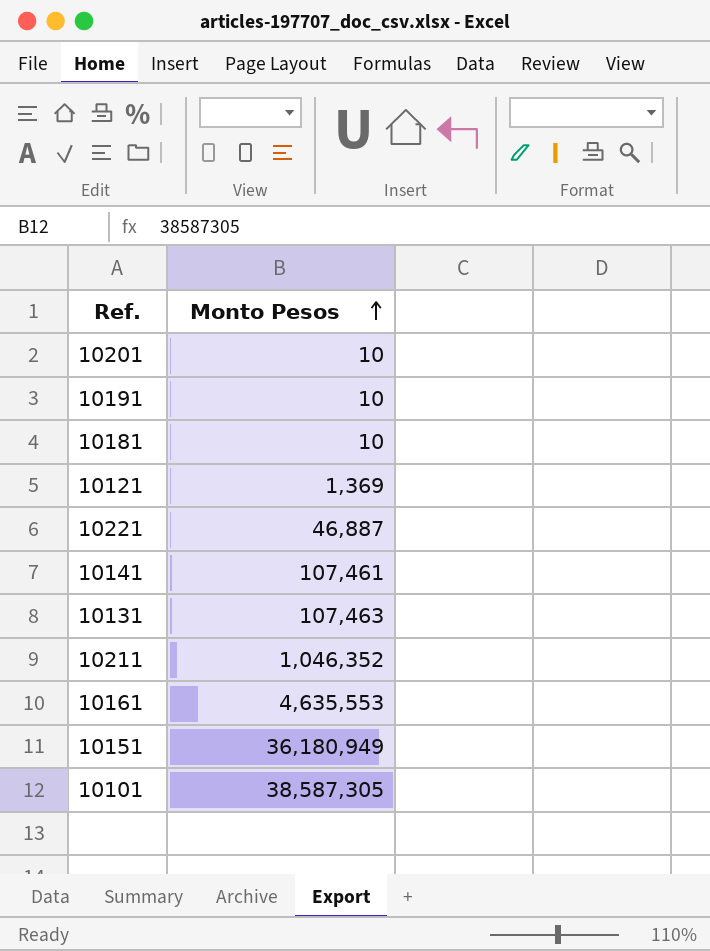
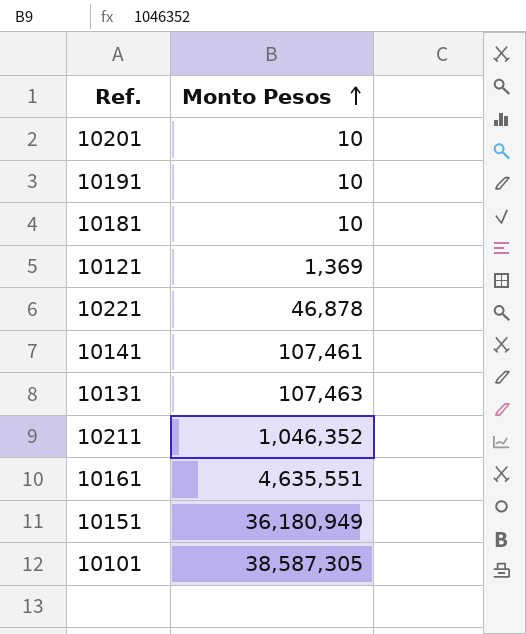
10221 | Monto Pesos: 46,887 -> 46,878
10161 | Monto Pesos: 4,635,553 -> 4,635,551

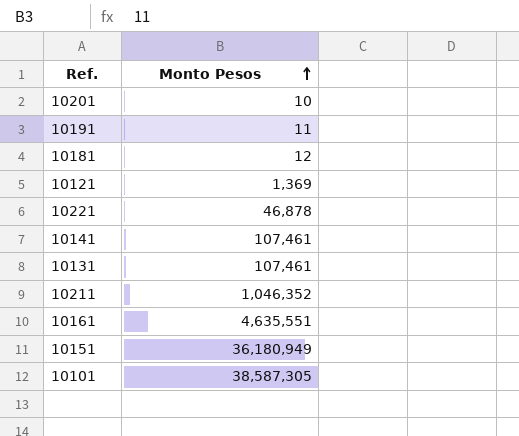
10191 | Monto Pesos: 10 -> 11
10181 | Monto Pesos: 10 -> 12
10131 | Monto Pesos: 107,463 -> 107,461

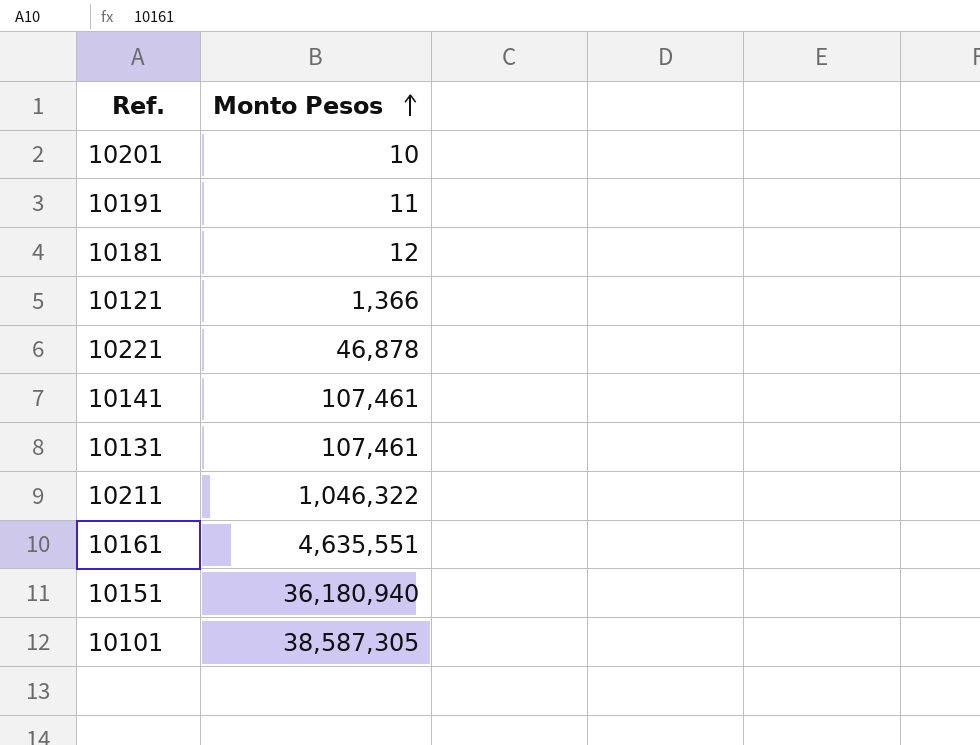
10121 | Monto Pesos: 1,369 -> 1,366
10211 | Monto Pesos: 1,046,352 -> 1,046,322
10151 | Monto Pesos: 36,180,949 -> 36,180,940

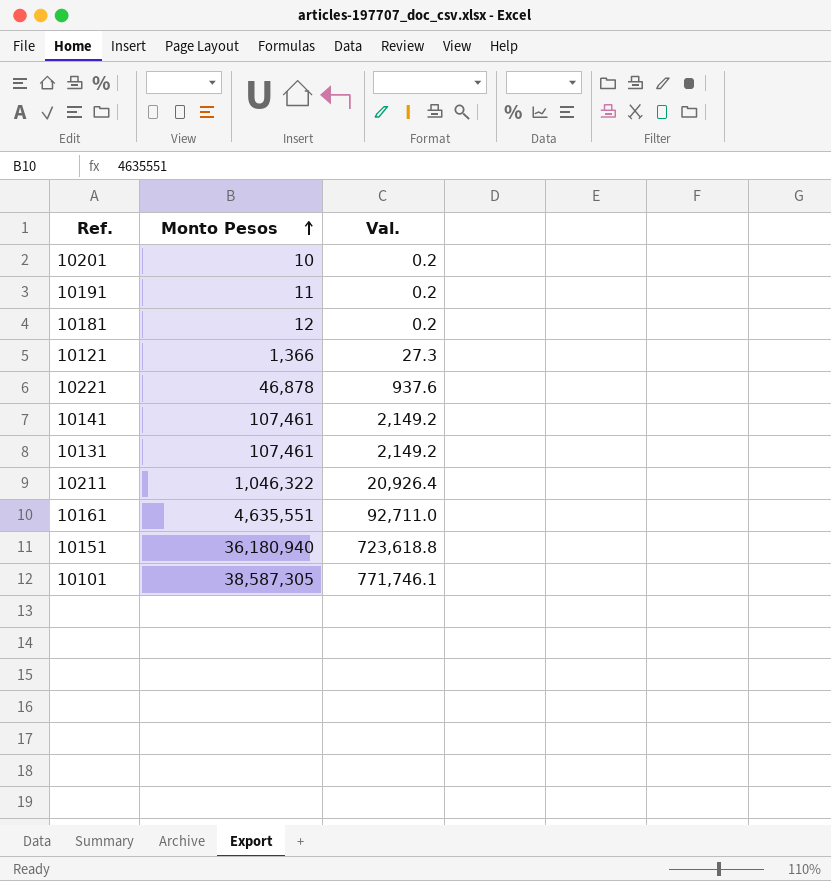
column Val. | formula: none -> [Monto Pesos] * 0.02

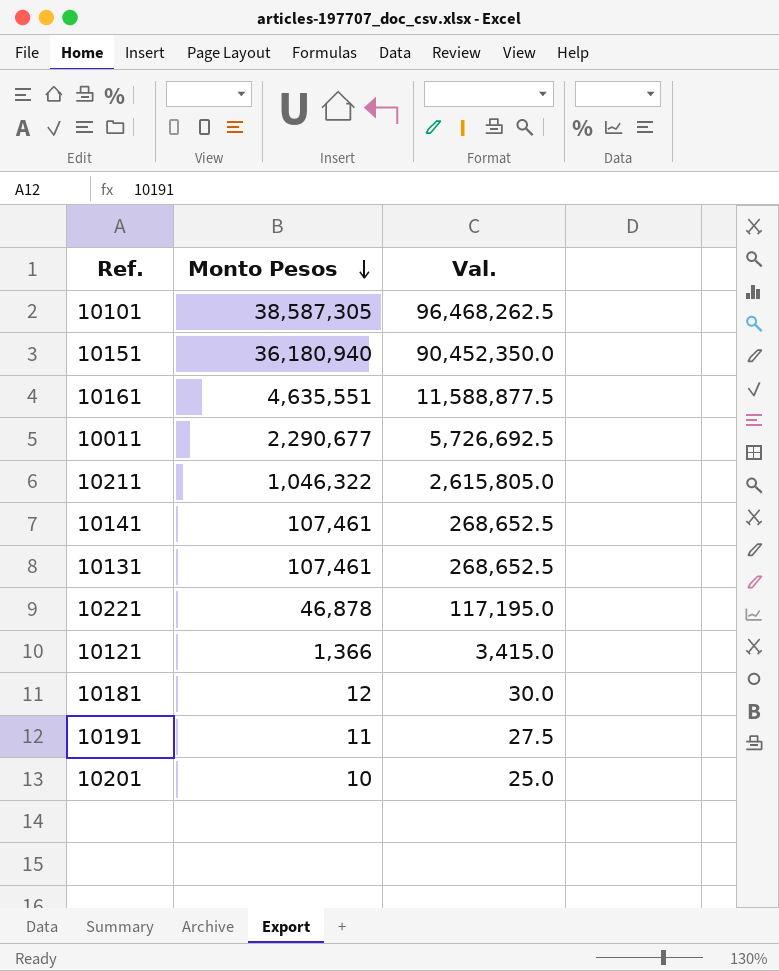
row order: Monto Pesos ascending -> Monto Pesos descending
column Val. | formula: [Monto Pesos] * 0.02 -> [Monto Pesos] * 2.5
row 10011: none -> 2,290,677 | 5,726,692.5

